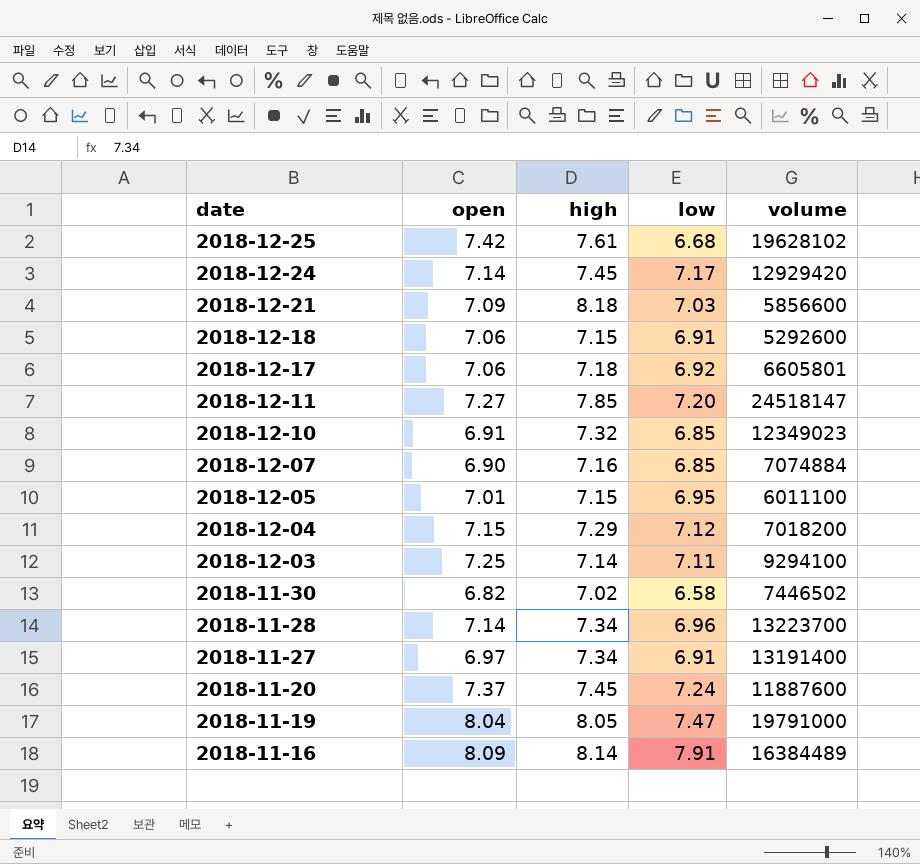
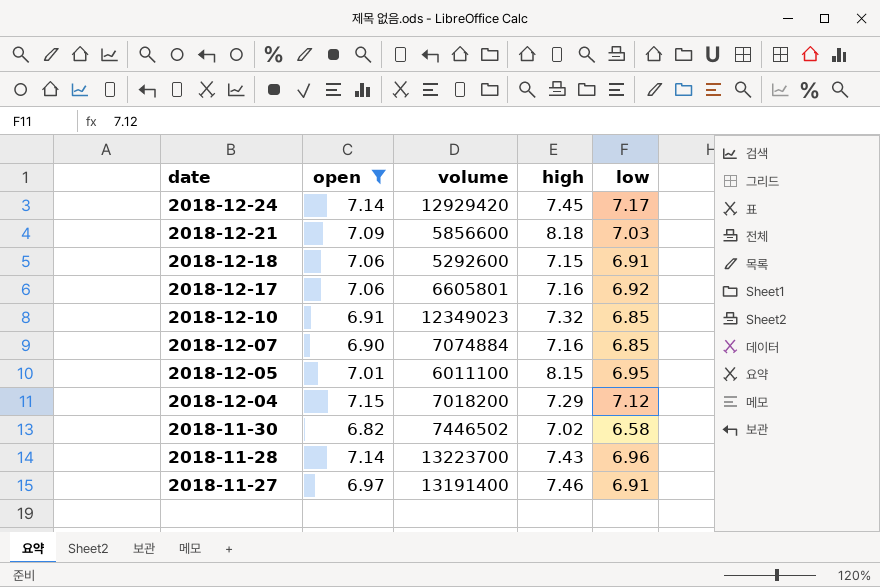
filter: none -> open <= 7.15
column volume | position: 5 -> 3
2018-12-17 | high: 7.18 -> 7.16
2018-12-05 | high: 7.15 -> 8.15
2018-11-28 | high: 7.34 -> 7.43
2018-11-27 | high: 7.34 -> 7.46

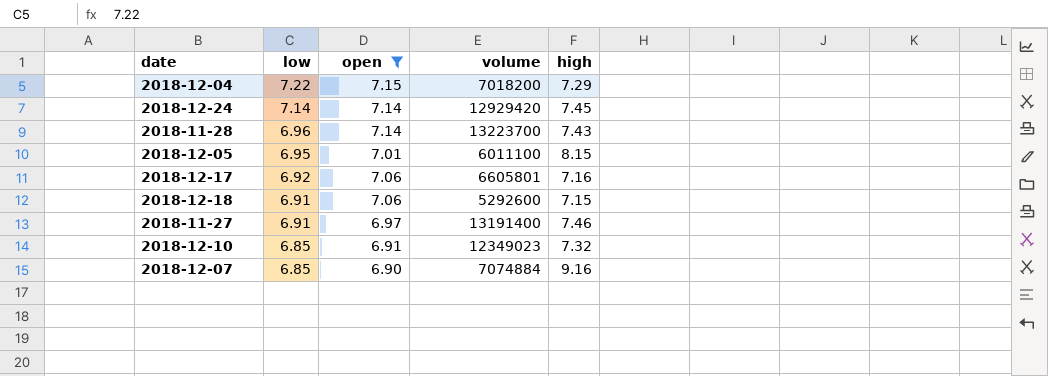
row order: date descending -> low descending
column low | position: 5 -> 2
row 2018-12-21: 7.09 | 5856600 | 8.18 | 7.03 -> none
row 2018-11-30: 6.82 | 7446502 | 7.02 | 6.58 -> none
2018-12-04 | low: 7.12 -> 7.22
2018-12-24 | low: 7.17 -> 7.14
2018-12-07 | high: 7.16 -> 9.16

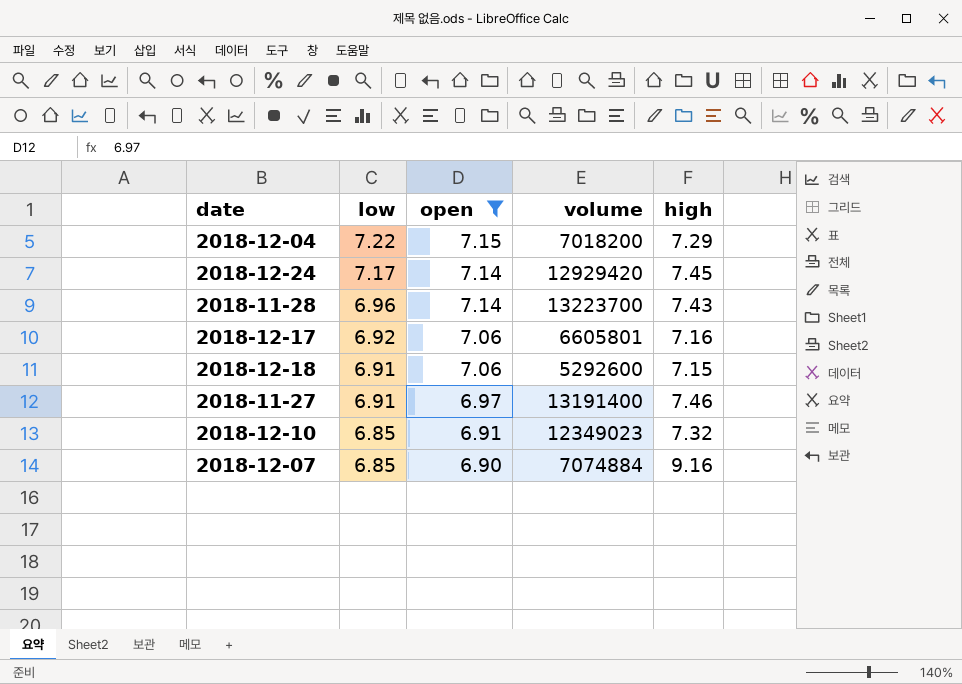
row 2018-12-05: 6.95 | 7.01 | 6011100 | 8.15 -> none
2018-12-24 | low: 7.14 -> 7.17

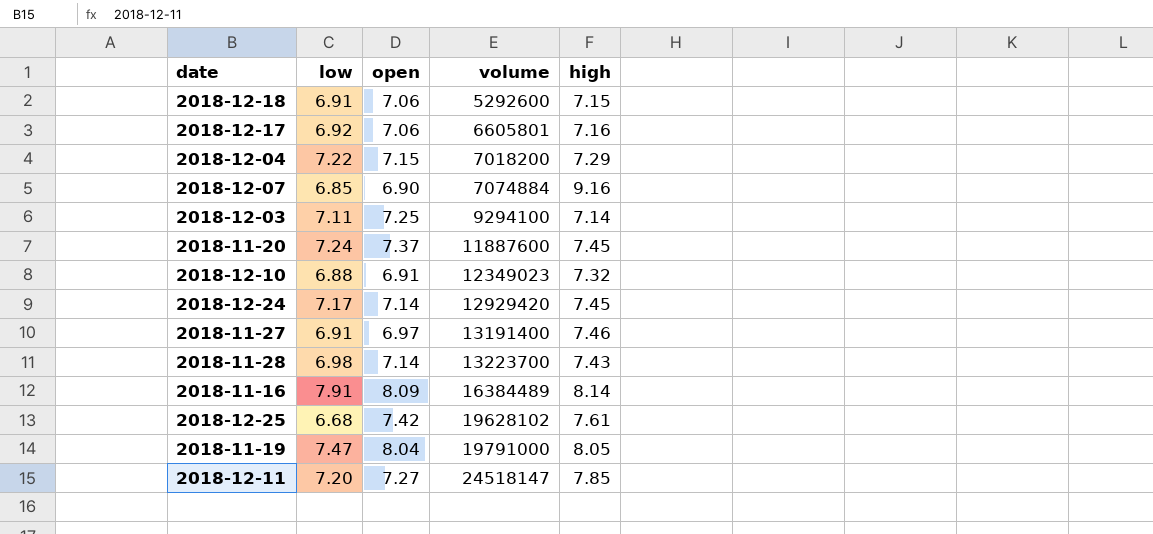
filter: open <= 7.15 -> none
row order: low descending -> volume ascending
2018-12-10 | low: 6.85 -> 6.88
2018-11-28 | low: 6.96 -> 6.98

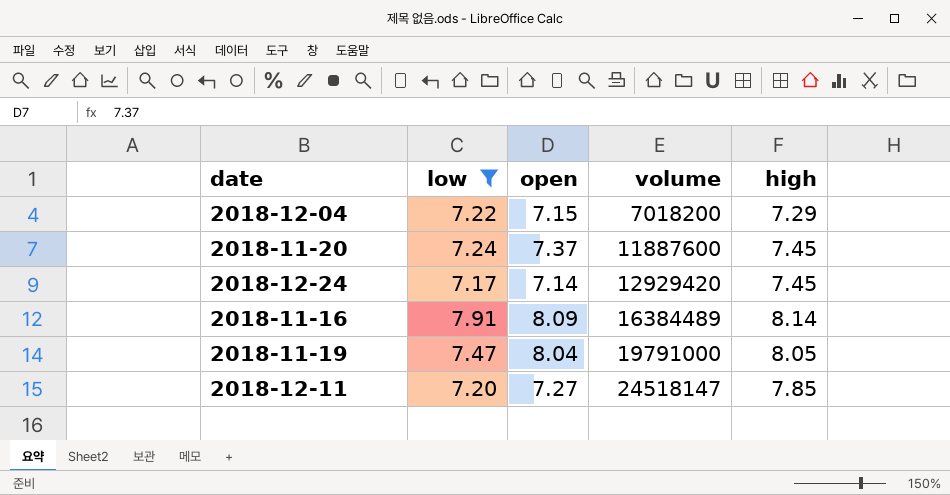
filter: none -> low >= 7.17

